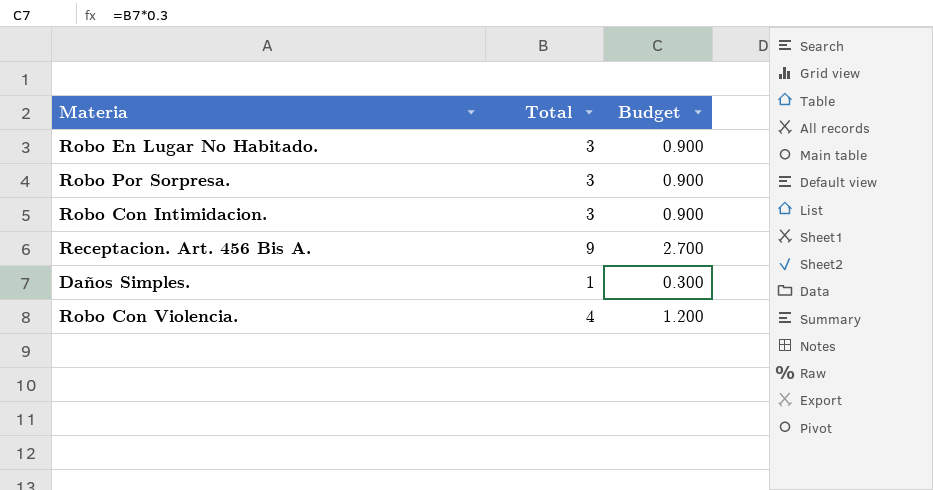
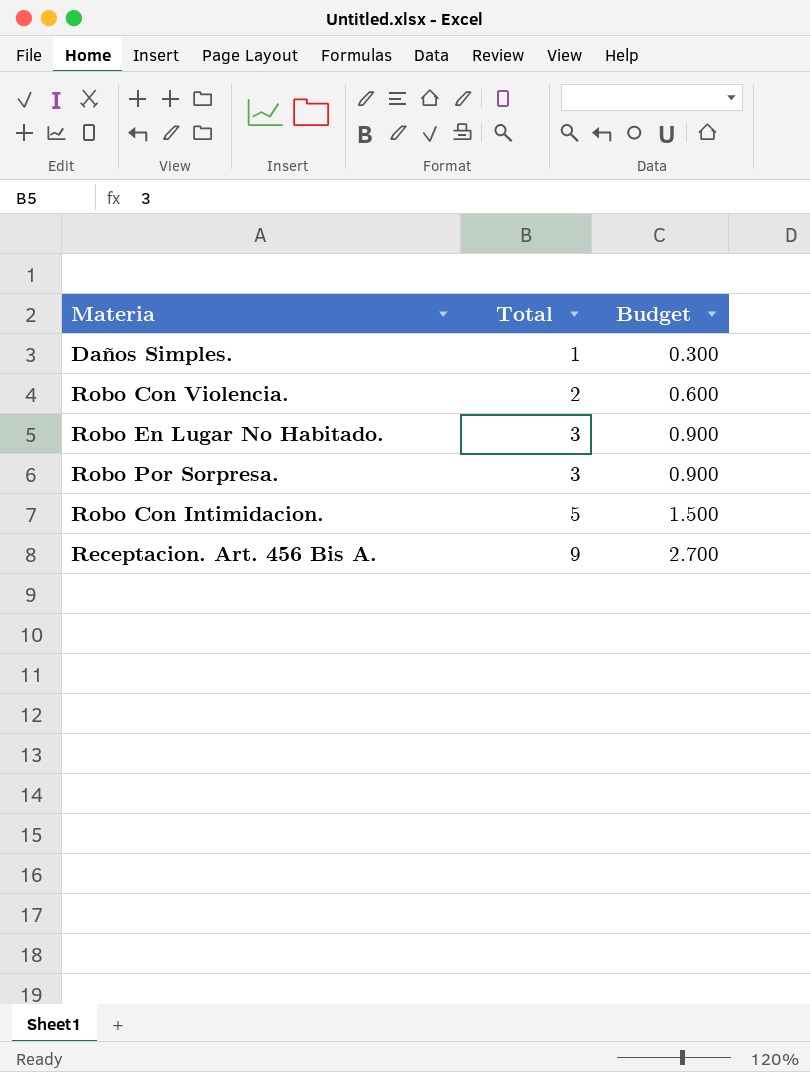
row order: none -> Total ascending
Robo Con Violencia. | Total: 4 -> 2
Robo Con Violencia. | Budget: 1.200 -> 0.600
Robo Con Intimidacion. | Total: 3 -> 5
Robo Con Intimidacion. | Budget: 0.900 -> 1.500

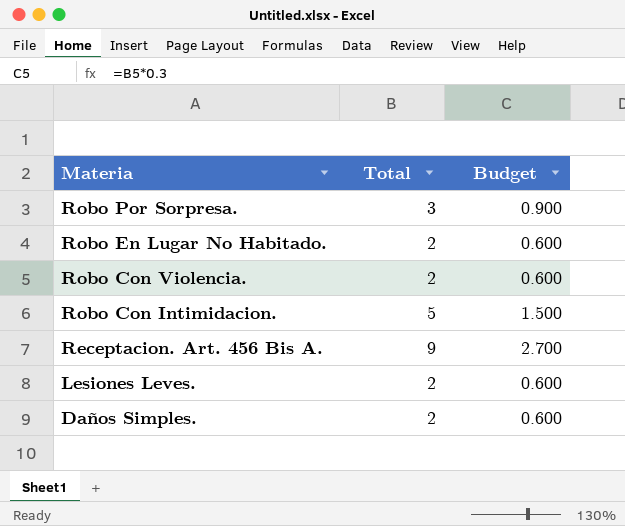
row order: Total ascending -> Materia descending
Robo En Lugar No Habitado. | Total: 3 -> 2
Robo En Lugar No Habitado. | Budget: 0.900 -> 0.600
row Lesiones Leves.: none -> 2 | 0.600
Daños Simples. | Total: 1 -> 2
Daños Simples. | Budget: 0.300 -> 0.600

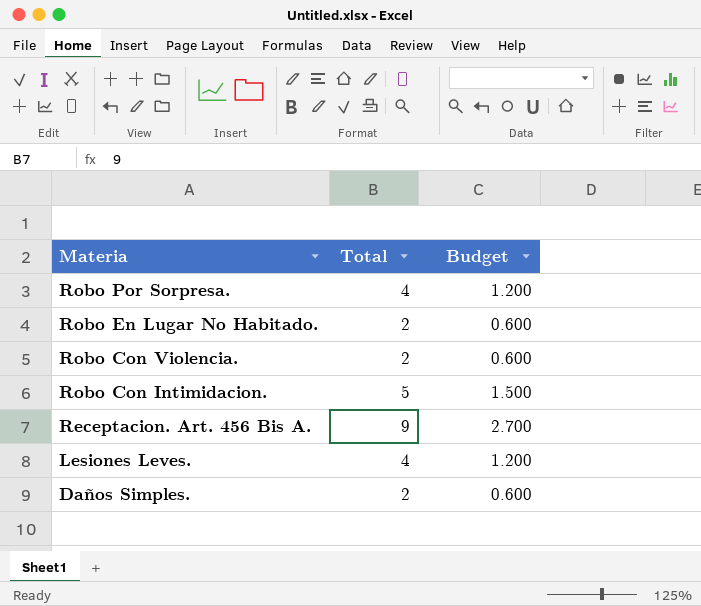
Robo Por Sorpresa. | Total: 3 -> 4
Robo Por Sorpresa. | Budget: 0.900 -> 1.200
Lesiones Leves. | Total: 2 -> 4
Lesiones Leves. | Budget: 0.600 -> 1.200

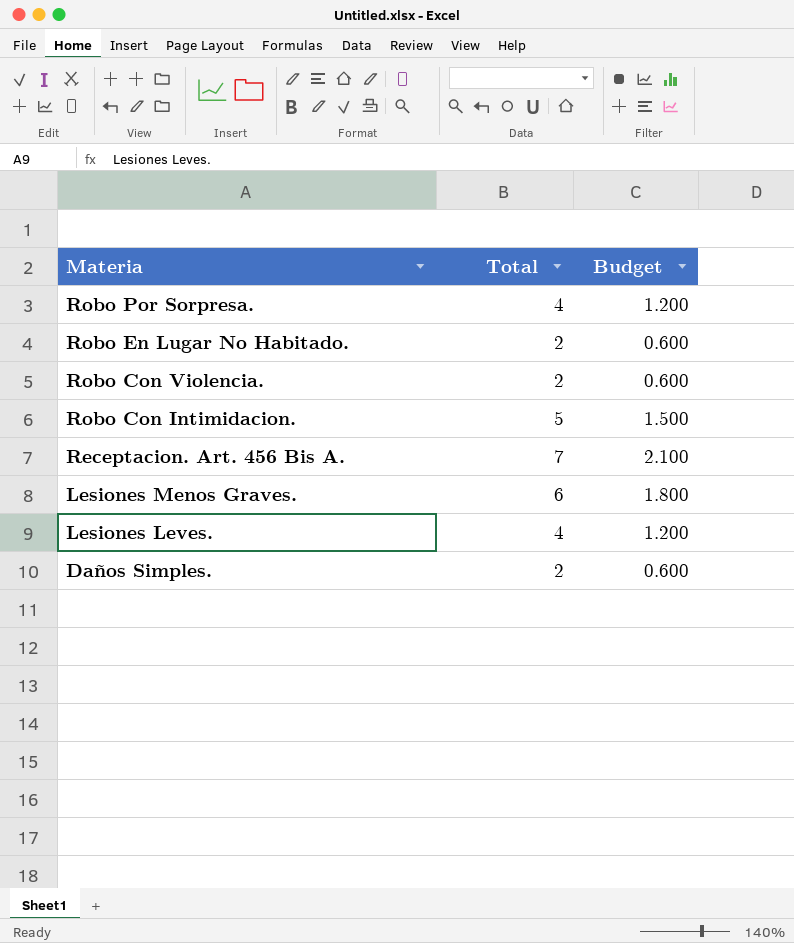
Receptacion. Art. 456 Bis A. | Total: 9 -> 7
Receptacion. Art. 456 Bis A. | Budget: 2.700 -> 2.100
row Lesiones Menos Graves.: none -> 6 | 1.800

